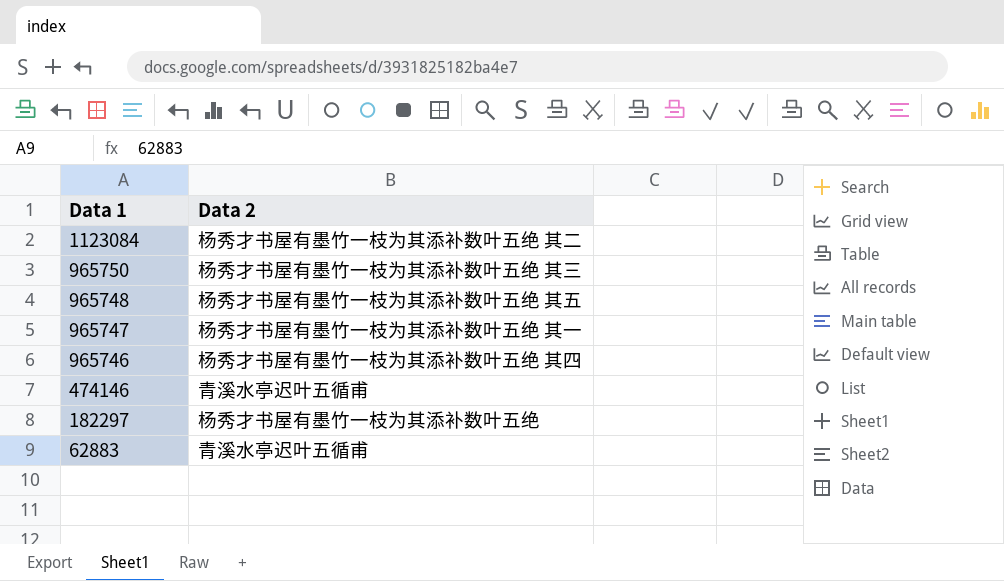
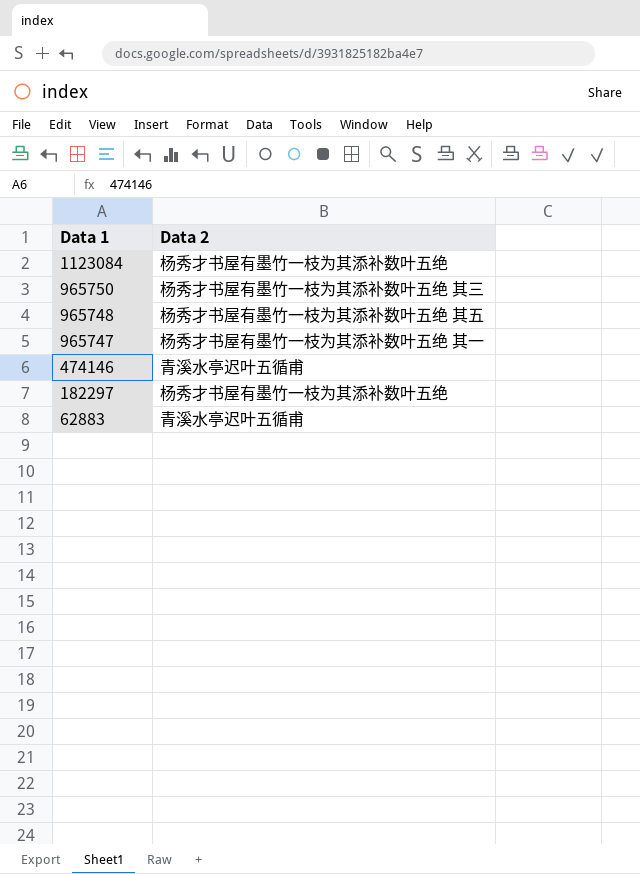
row 965746: 杨秀才书屋有墨竹一枝为其添补数叶五绝 其四 -> none
1123084 | Data 2: 杨秀才书屋有墨竹一枝为其添补数叶五绝 其二 -> 杨秀才书屋有墨竹一枝为其添补数叶五绝

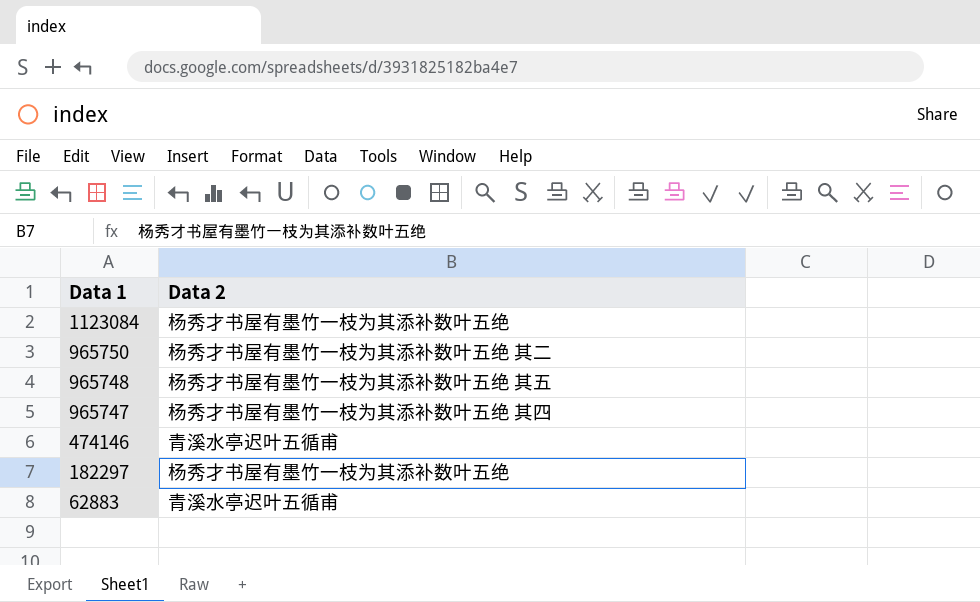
965750 | Data 2: 杨秀才书屋有墨竹一枝为其添补数叶五绝 其三 -> 杨秀才书屋有墨竹一枝为其添补数叶五绝 其二
965747 | Data 2: 杨秀才书屋有墨竹一枝为其添补数叶五绝 其一 -> 杨秀才书屋有墨竹一枝为其添补数叶五绝 其四

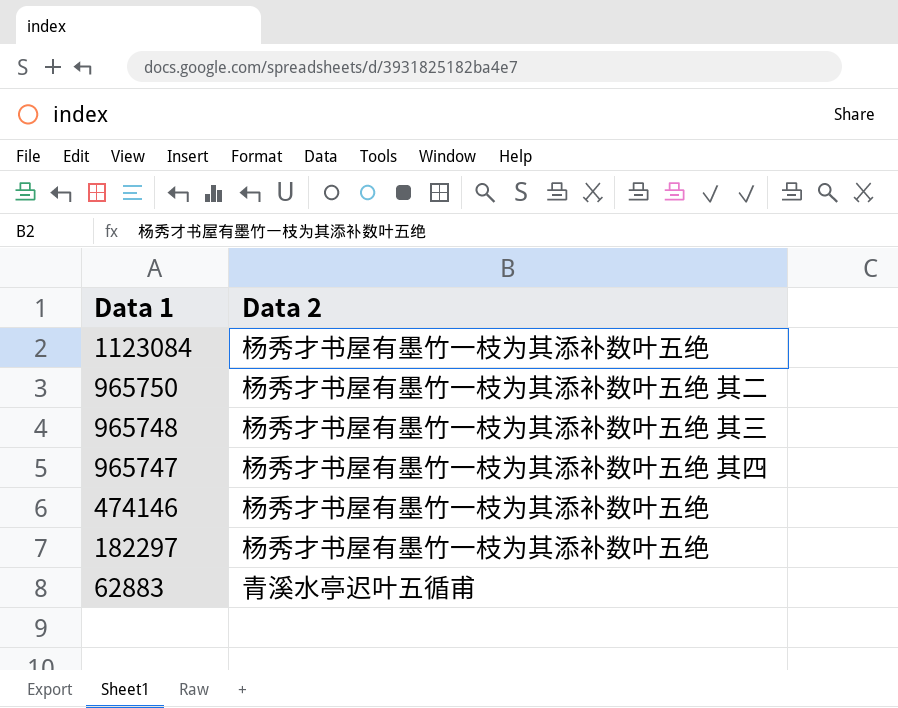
965748 | Data 2: 杨秀才书屋有墨竹一枝为其添补数叶五绝 其五 -> 杨秀才书屋有墨竹一枝为其添补数叶五绝 其三
474146 | Data 2: 青溪水亭迟叶五循甫 -> 杨秀才书屋有墨竹一枝为其添补数叶五绝

